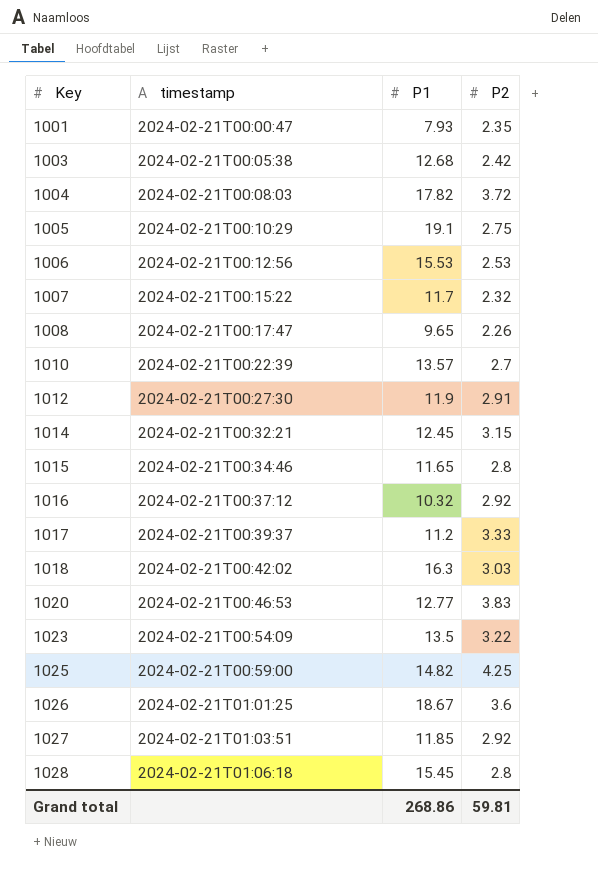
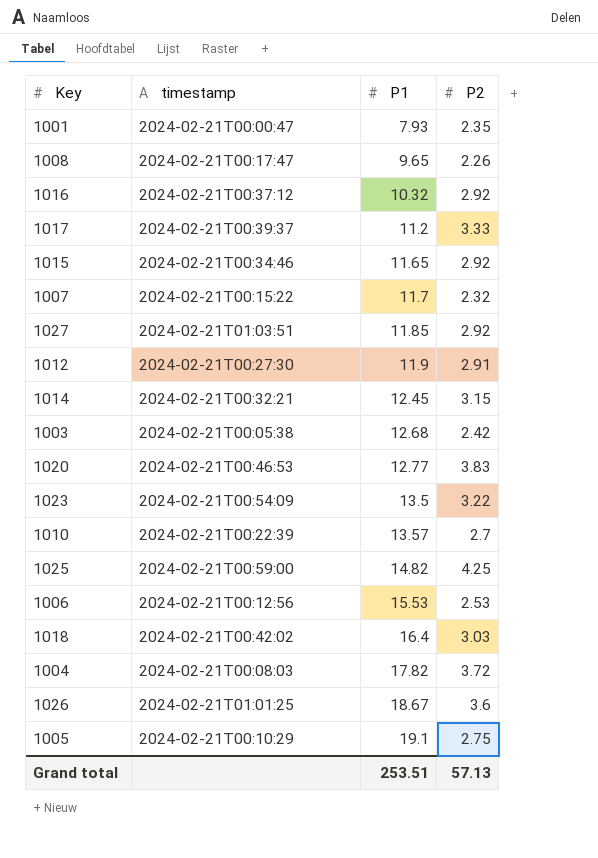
row order: Key ascending -> P1 ascending
row 1028: 2024-02-21T01:06:18 | 15.45 | 2.8 -> none
1015 | P2: 2.8 -> 2.92
1018 | P1: 16.3 -> 16.4
Grand total | P1: 268.86 -> 253.51
Grand total | P2: 59.81 -> 57.13

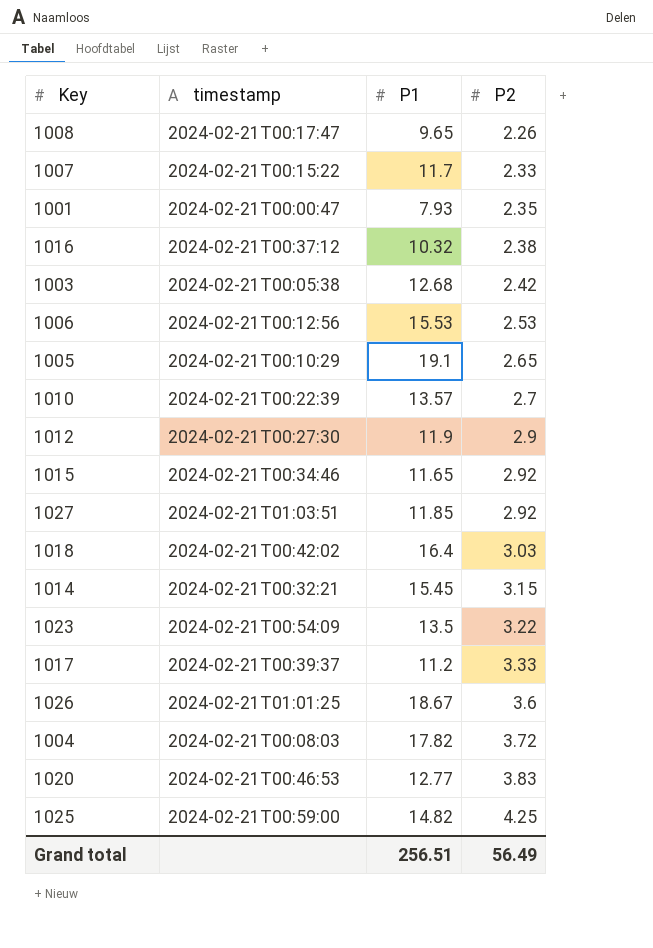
row order: P1 ascending -> P2 ascending
1007 | P2: 2.32 -> 2.33
1016 | P2: 2.92 -> 2.38
1005 | P2: 2.75 -> 2.65
1012 | P2: 2.91 -> 2.9
1014 | P1: 12.45 -> 15.45
Grand total | P1: 253.51 -> 256.51
Grand total | P2: 57.13 -> 56.49

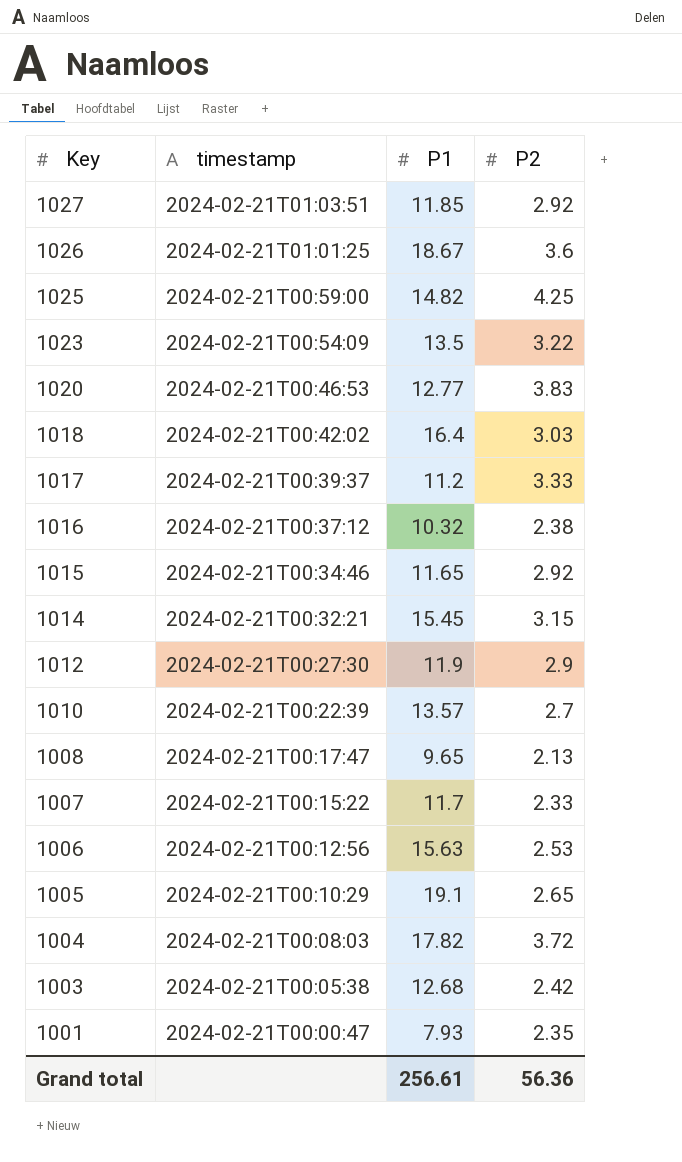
row order: P2 ascending -> Key descending
1008 | P2: 2.26 -> 2.13
1006 | P1: 15.53 -> 15.63
Grand total | P1: 256.51 -> 256.61
Grand total | P2: 56.49 -> 56.36

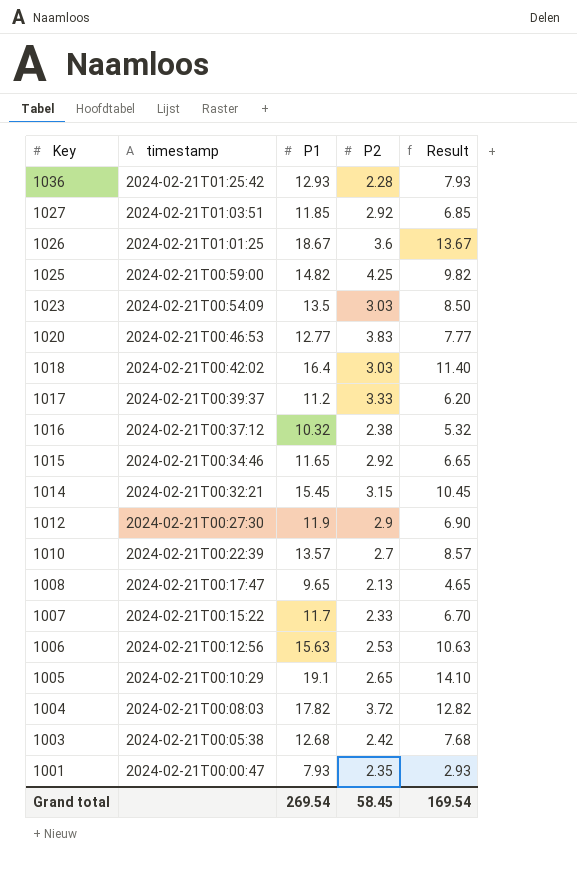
column Result | formula: none -> [P1] - 5
row 1036: none -> 2024-02-21T01:25:42 | 12.93 | 2.28 | 7.93
1023 | P2: 3.22 -> 3.03
Grand total | P1: 256.61 -> 269.54
Grand total | P2: 56.36 -> 58.45

